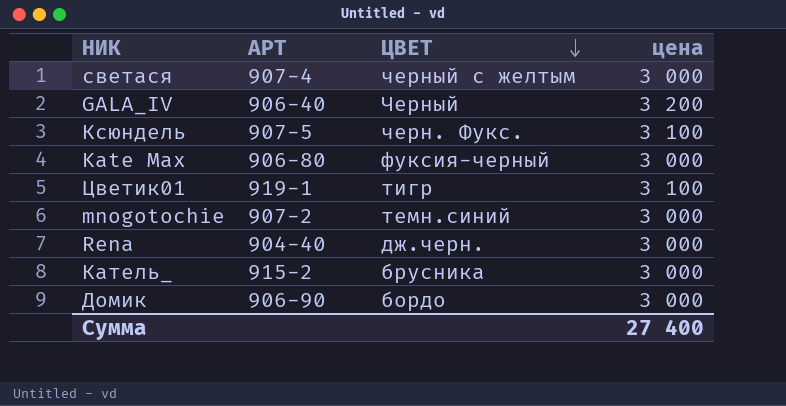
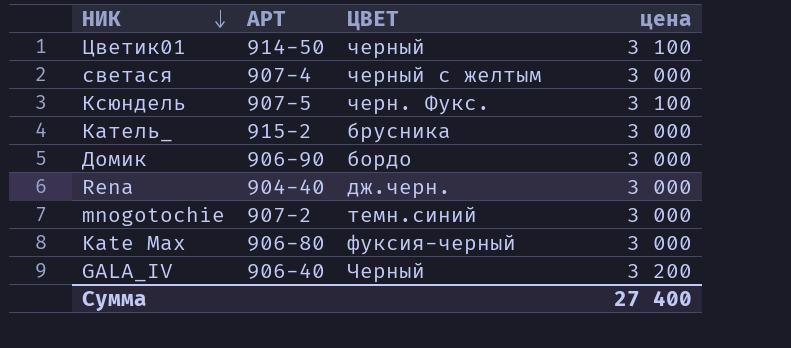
row order: ЦВЕТ descending -> НИК descending
Цветик01 | АРТ: 919-1 -> 914-50
Цветик01 | ЦВЕТ: тигр -> черный

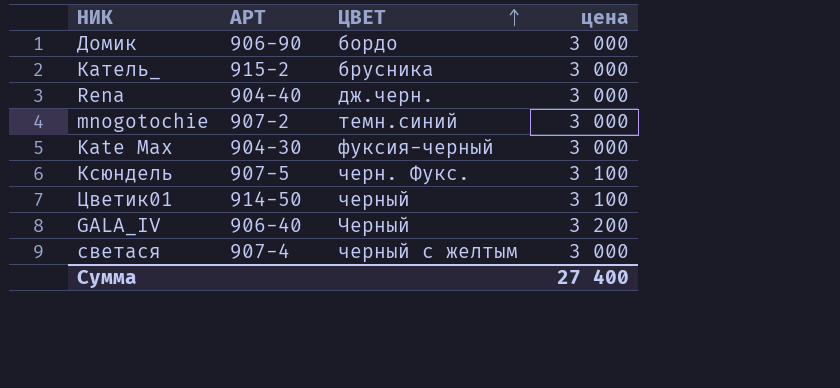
row order: НИК descending -> ЦВЕТ ascending
Kate Max | АРТ: 906-80 -> 904-30

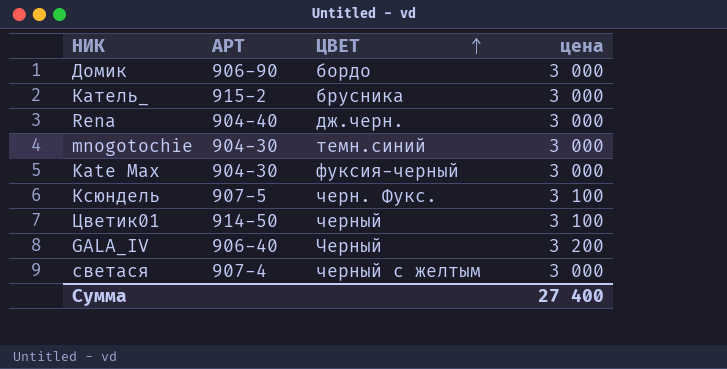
mnogotochie | АРТ: 907-2 -> 904-30

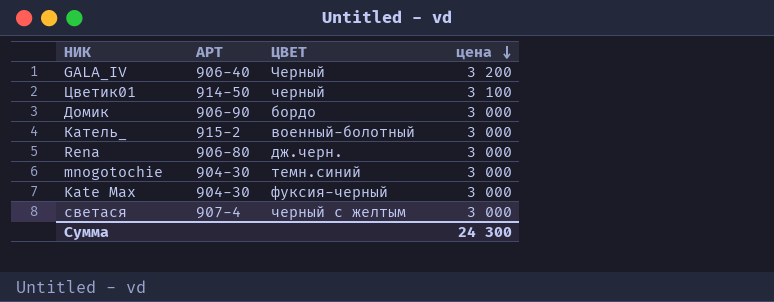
row order: ЦВЕТ ascending -> цена descending
row Ксюндель: 907-5 | черн. Фукс. | 3 100 -> none
Катель_ | ЦВЕТ: брусника -> военный-болотный
Rena | АРТ: 904-40 -> 906-80
Сумма | цена: 27 400 -> 24 300

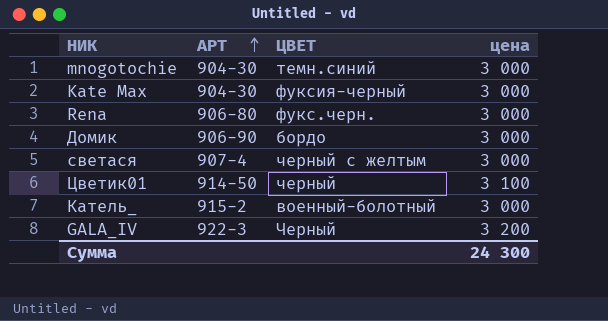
row order: цена descending -> АРТ ascending
Rena | ЦВЕТ: дж.черн. -> фукс.черн.
GALA_IV | АРТ: 906-40 -> 922-3

